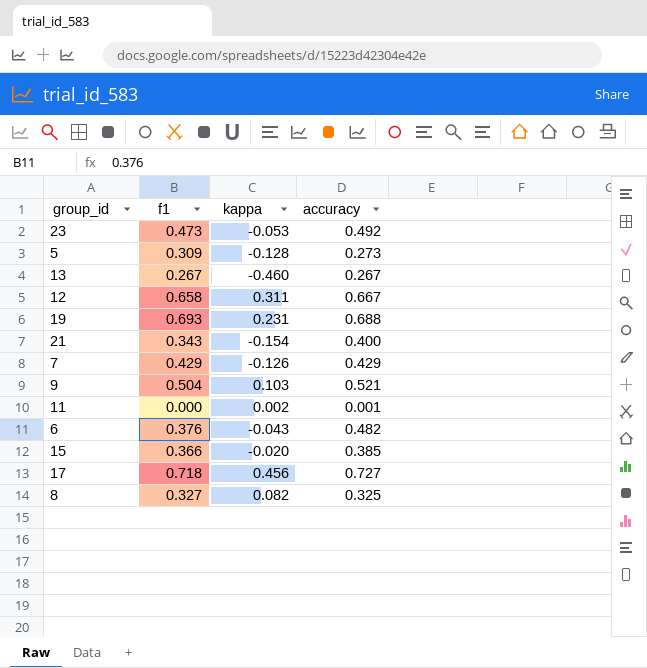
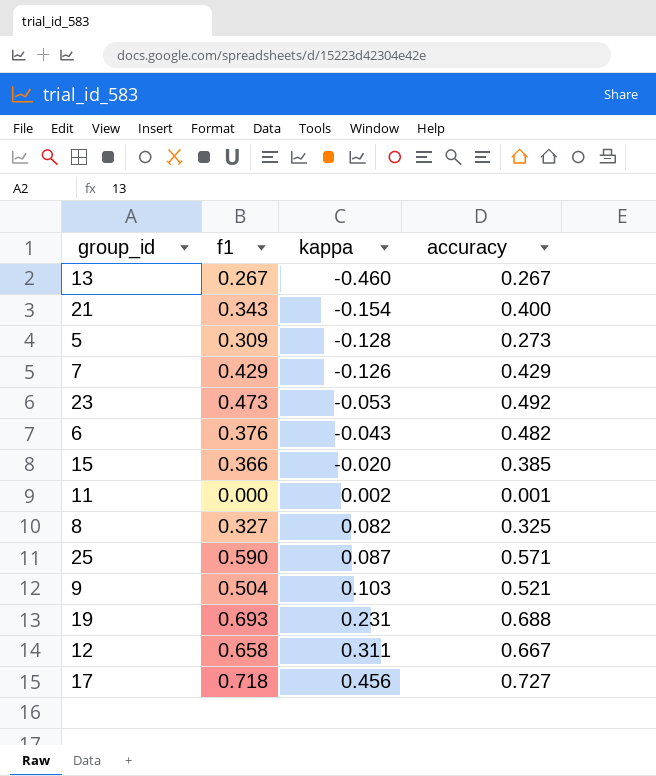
row order: none -> kappa ascending
row 25: none -> 0.590 | 0.087 | 0.571

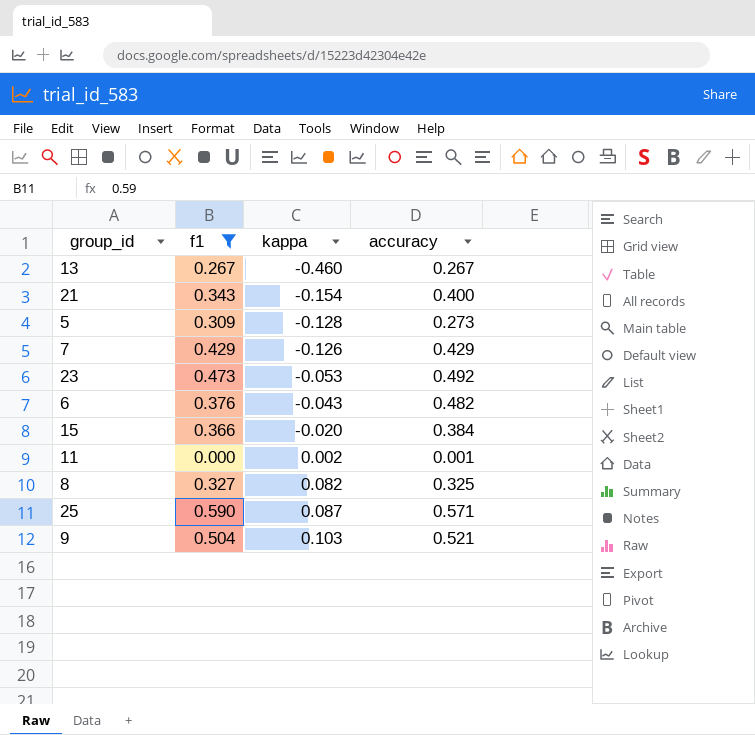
filter: none -> f1 <= 0.590
15 | accuracy: 0.385 -> 0.384

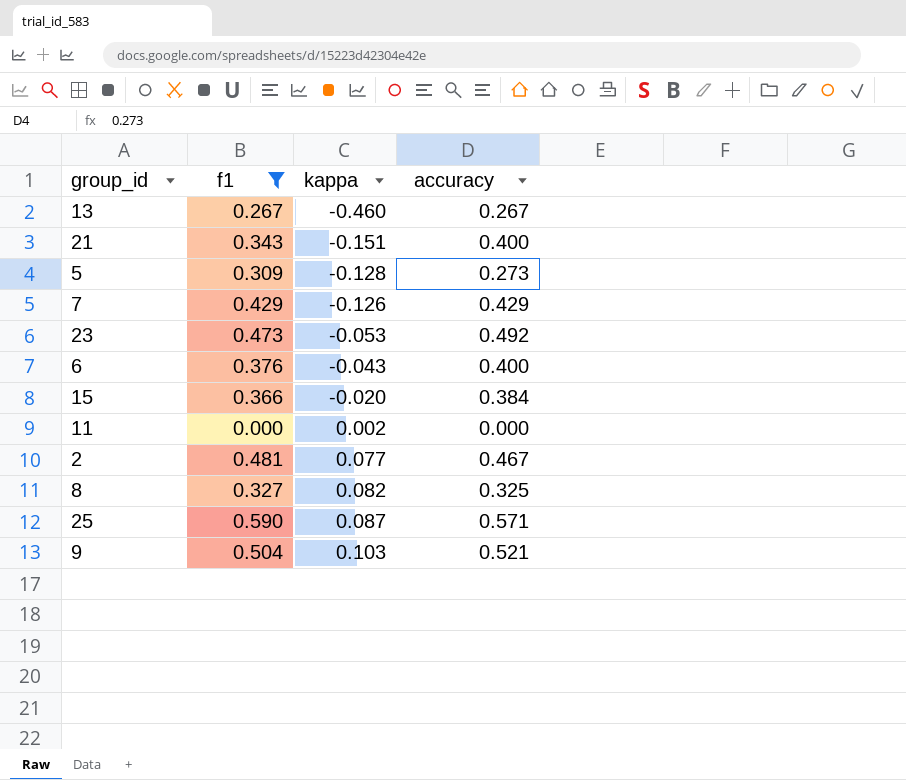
21 | kappa: -0.154 -> -0.151
6 | accuracy: 0.482 -> 0.400
11 | accuracy: 0.001 -> 0.000
row 2: none -> 0.481 | 0.077 | 0.467

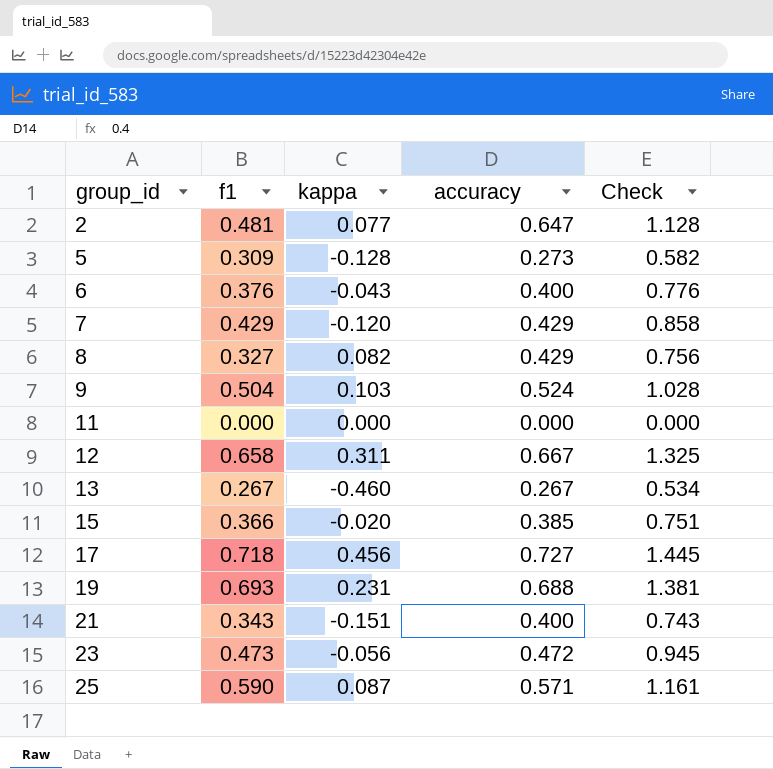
filter: f1 <= 0.590 -> none
row order: kappa ascending -> group_id ascending
column Check | formula: none -> [f1] + [accuracy]
2 | accuracy: 0.467 -> 0.647
7 | kappa: -0.126 -> -0.120
8 | accuracy: 0.325 -> 0.429
9 | accuracy: 0.521 -> 0.524
11 | kappa: 0.002 -> 0.000
15 | accuracy: 0.384 -> 0.385
23 | kappa: -0.053 -> -0.056
23 | accuracy: 0.492 -> 0.472

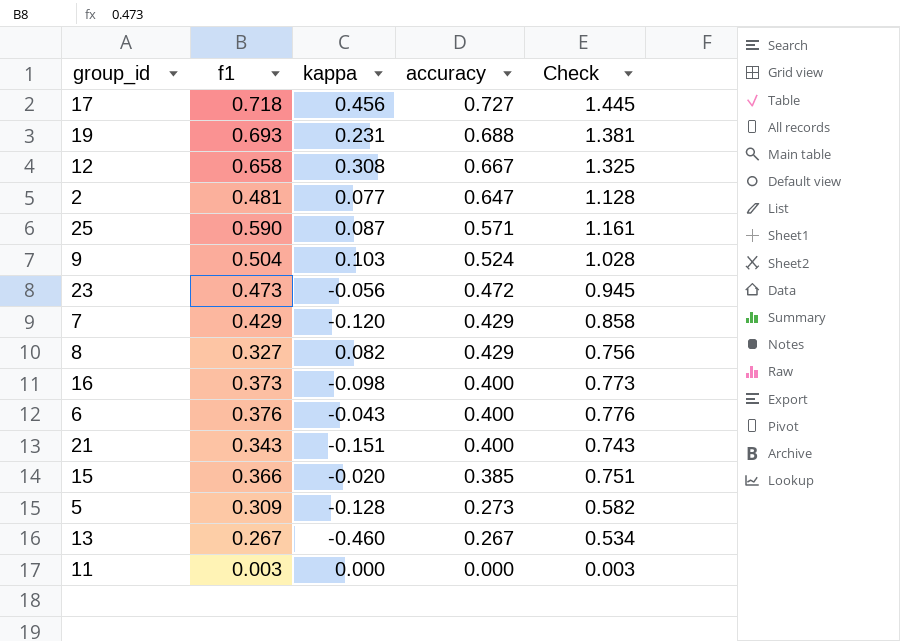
row order: group_id ascending -> accuracy descending
12 | kappa: 0.311 -> 0.308
row 16: none -> 0.373 | -0.098 | 0.400 | 0.773
11 | f1: 0.000 -> 0.003
11 | Check: 0.000 -> 0.003

